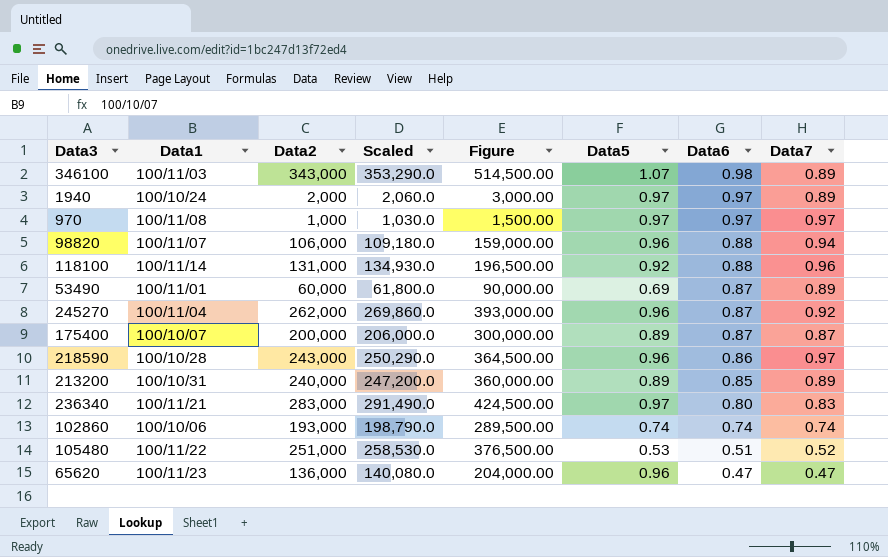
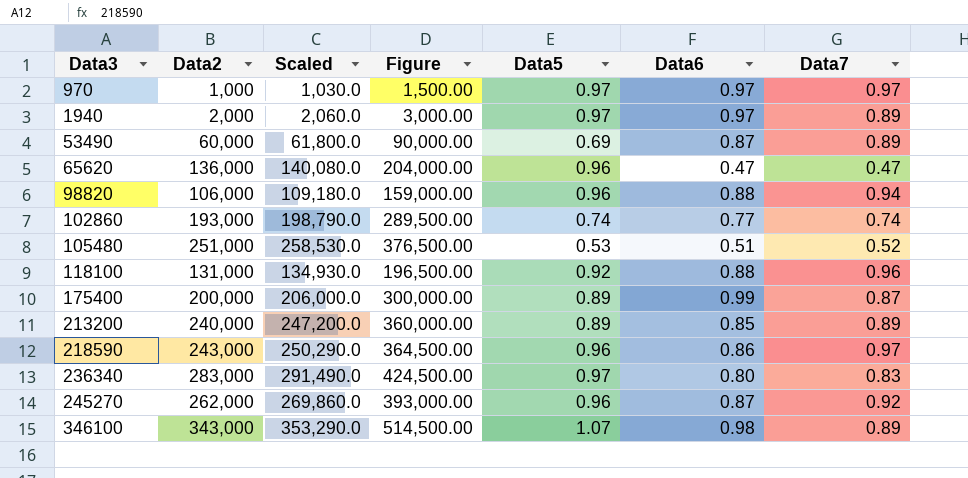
row order: Data6 descending -> Data3 ascending
column Data1 | position: 2 -> none
102860 | Data6: 0.74 -> 0.77
175400 | Data6: 0.87 -> 0.99

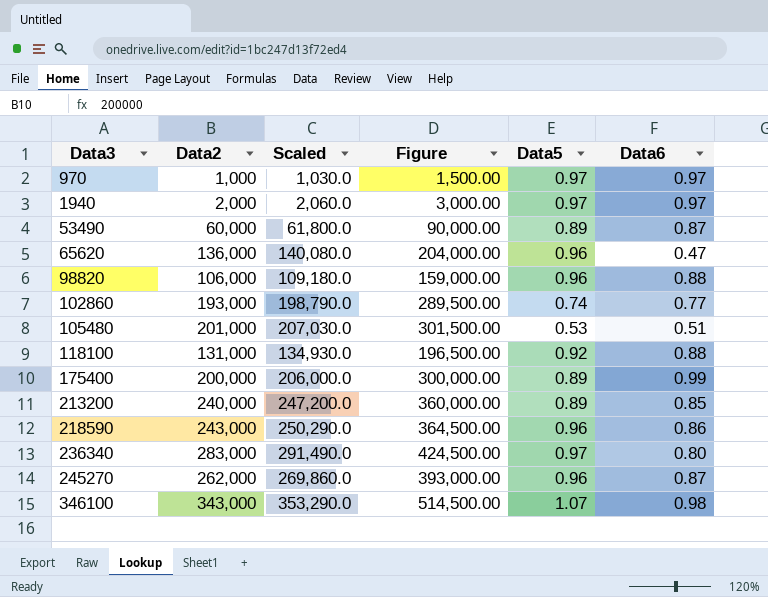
column Data7 | position: 7 -> none
53490 | Data5: 0.69 -> 0.89
105480 | Data2: 251,000 -> 201,000
105480 | Scaled: 258,530.0 -> 207,030.0
105480 | Figure: 376,500.00 -> 301,500.00

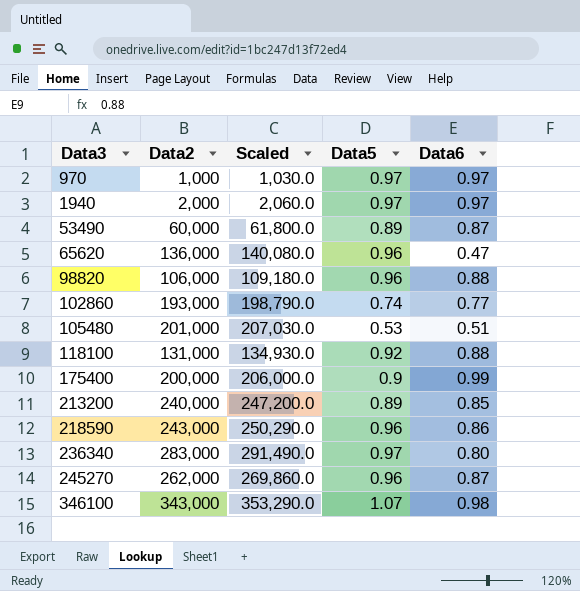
column Figure | formula: [Data2] * 1.5 -> none
175400 | Data5: 0.89 -> 0.9

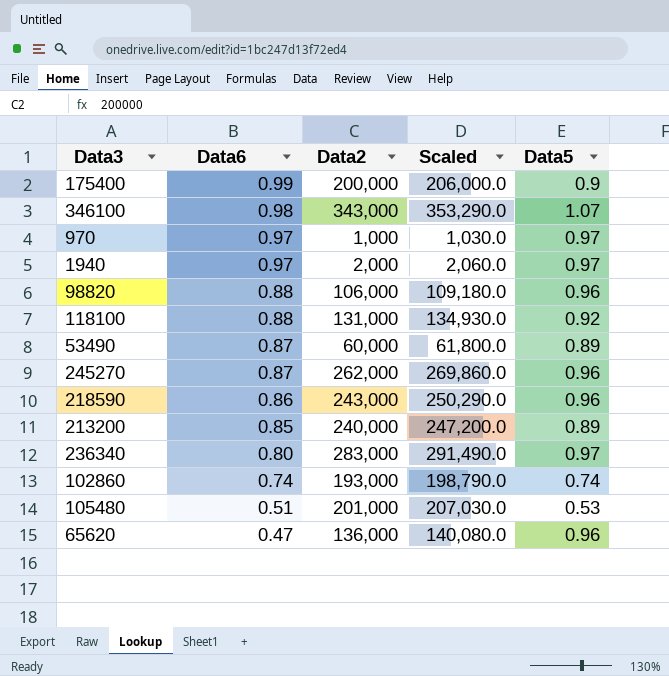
row order: Data3 ascending -> Data6 descending
column Data6 | position: 5 -> 2
102860 | Data6: 0.77 -> 0.74

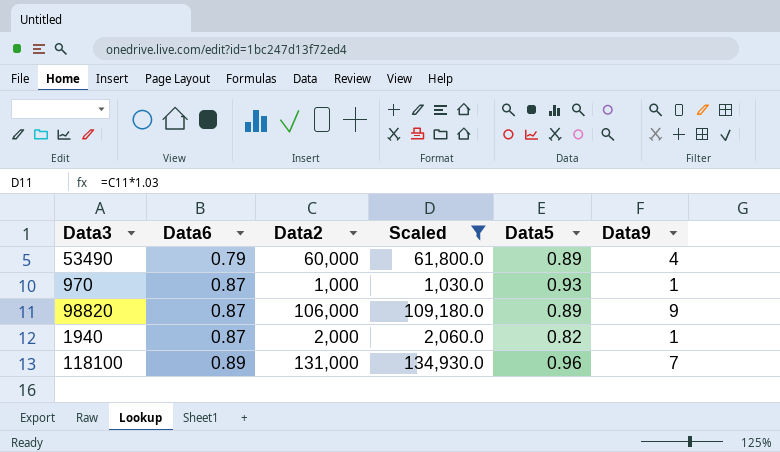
filter: none -> Scaled <= 134,930.0
row order: Data6 descending -> Data6 ascending
column Data9 | position: none -> 6
53490 | Data6: 0.87 -> 0.79
970 | Data6: 0.97 -> 0.87
970 | Data5: 0.97 -> 0.93
98820 | Data6: 0.88 -> 0.87
98820 | Data5: 0.96 -> 0.89
1940 | Data6: 0.97 -> 0.87
1940 | Data5: 0.97 -> 0.82
118100 | Data6: 0.88 -> 0.89
118100 | Data5: 0.92 -> 0.96

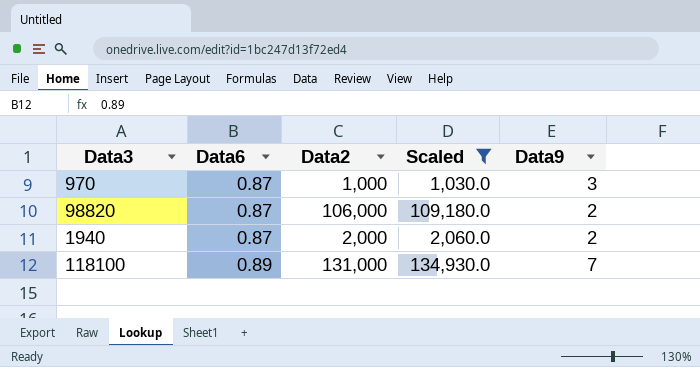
column Data5 | position: 5 -> none
row 53490: 0.79 | 60,000 | 61,800.0 | 0.89 | 4 -> none
970 | Data9: 1 -> 3
98820 | Data9: 9 -> 2
1940 | Data9: 1 -> 2

